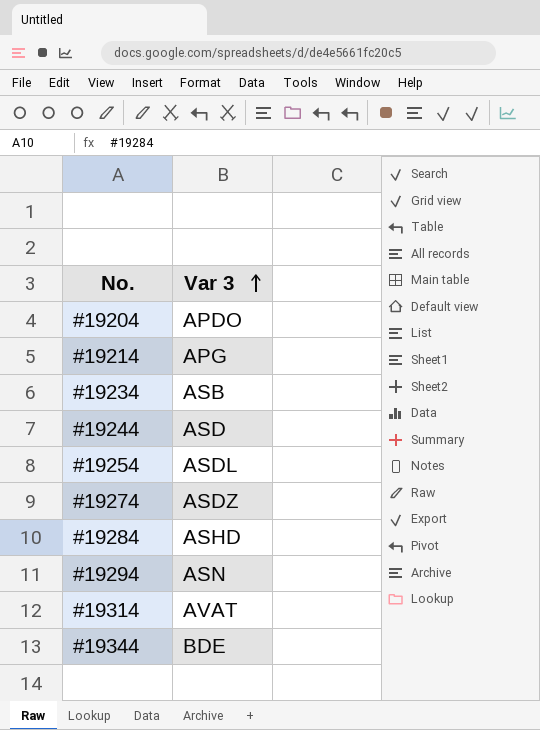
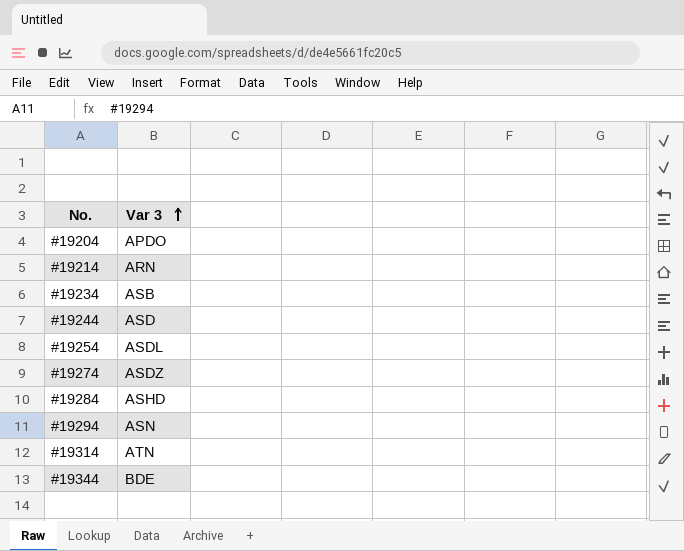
#19214 | Var 3: APG -> ARN
#19314 | Var 3: AVAT -> ATN

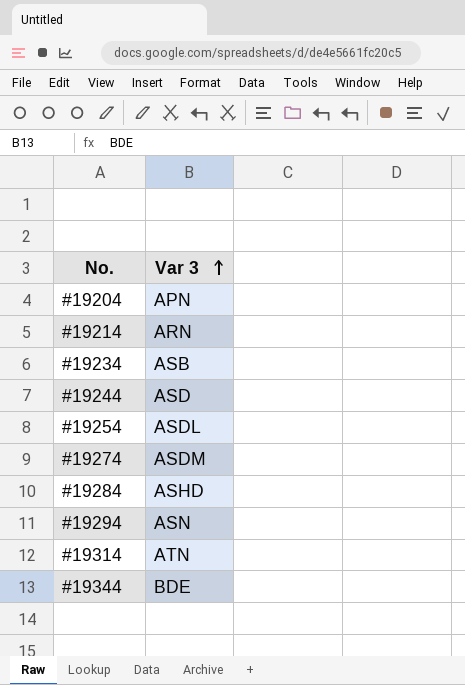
#19204 | Var 3: APDO -> APN
#19274 | Var 3: ASDZ -> ASDM

